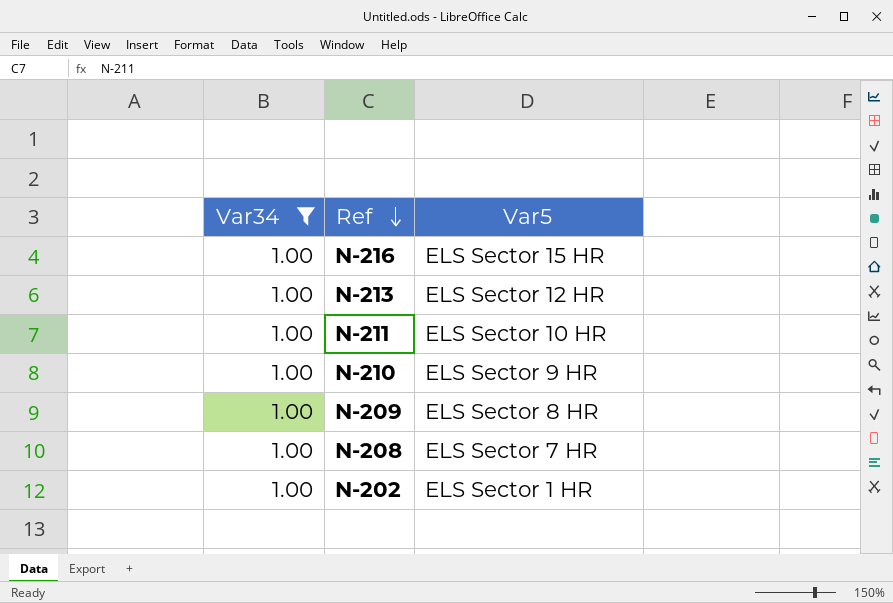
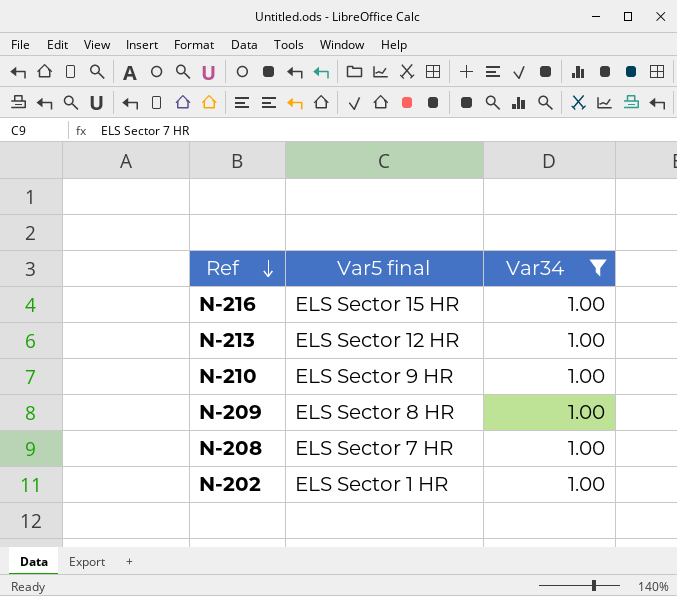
column name: Var5 -> Var5 final
column Var34 | position: 1 -> 3
row N-211: 1.00 | ELS Sector 10 HR -> none

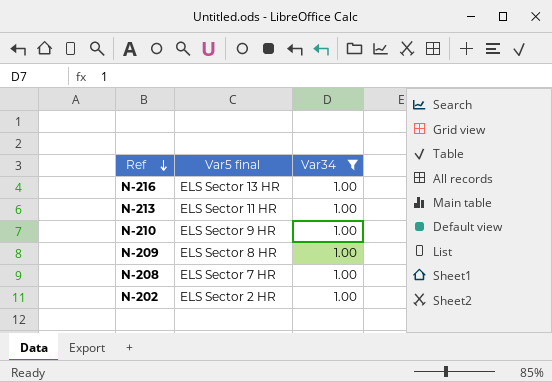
N-216 | Var5 final: ELS Sector 15 HR -> ELS Sector 13 HR
N-213 | Var5 final: ELS Sector 12 HR -> ELS Sector 11 HR
N-202 | Var5 final: ELS Sector 1 HR -> ELS Sector 2 HR

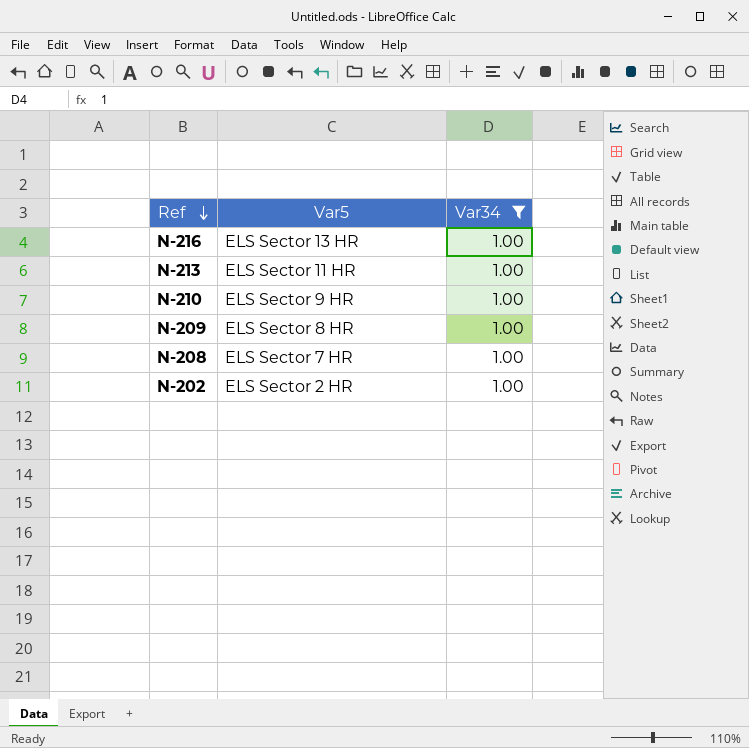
column name: Var5 final -> Var5

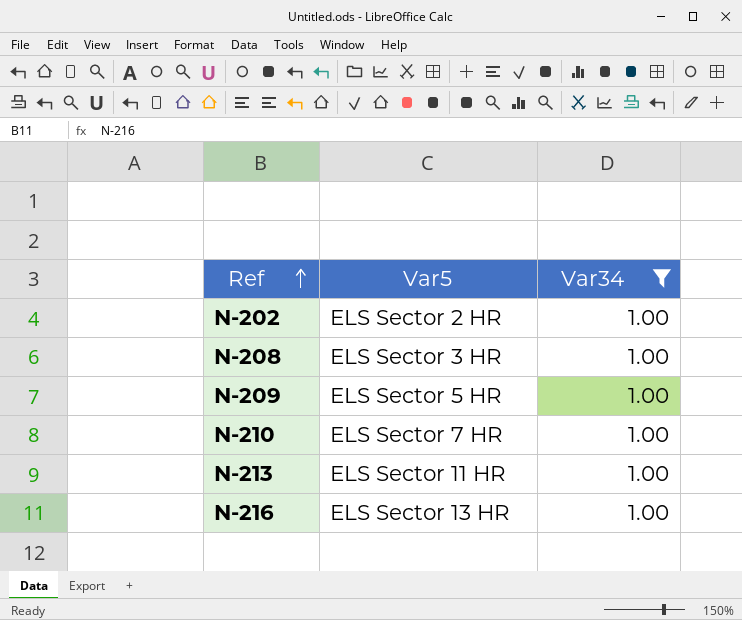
row order: Ref descending -> Ref ascending
N-208 | Var5: ELS Sector 7 HR -> ELS Sector 3 HR
N-209 | Var5: ELS Sector 8 HR -> ELS Sector 5 HR
N-210 | Var5: ELS Sector 9 HR -> ELS Sector 7 HR

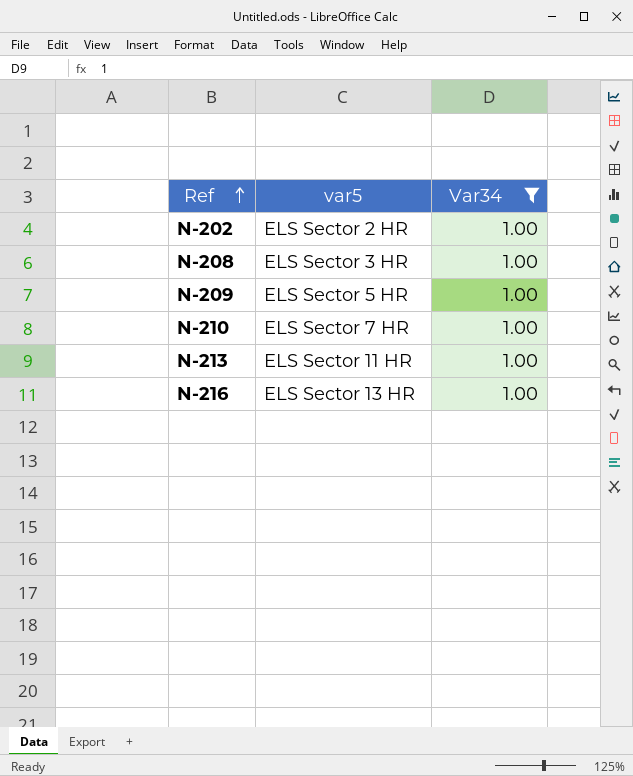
column name: Var5 -> var5

